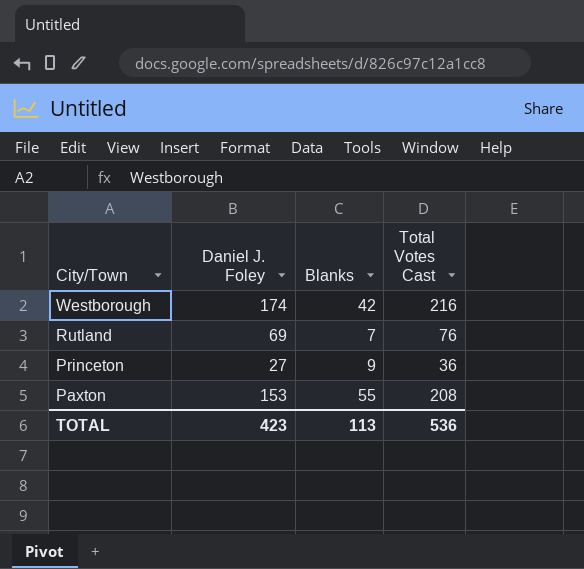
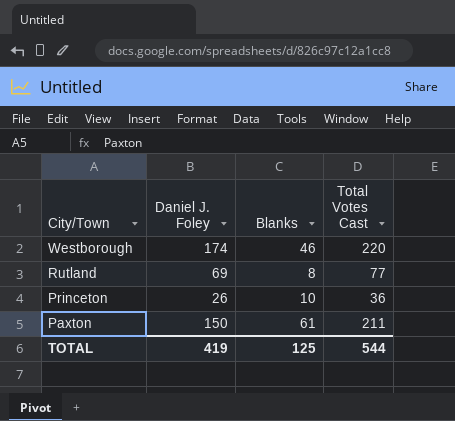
Westborough | Blanks: 42 -> 46
Westborough | Total Votes Cast: 216 -> 220
Rutland | Blanks: 7 -> 8
Rutland | Total Votes Cast: 76 -> 77
Princeton | Daniel J. Foley: 27 -> 26
Princeton | Blanks: 9 -> 10
Paxton | Daniel J. Foley: 153 -> 150
Paxton | Blanks: 55 -> 61
Paxton | Total Votes Cast: 208 -> 211
TOTAL | Daniel J. Foley: 423 -> 419
TOTAL | Blanks: 113 -> 125
TOTAL | Total Votes Cast: 536 -> 544

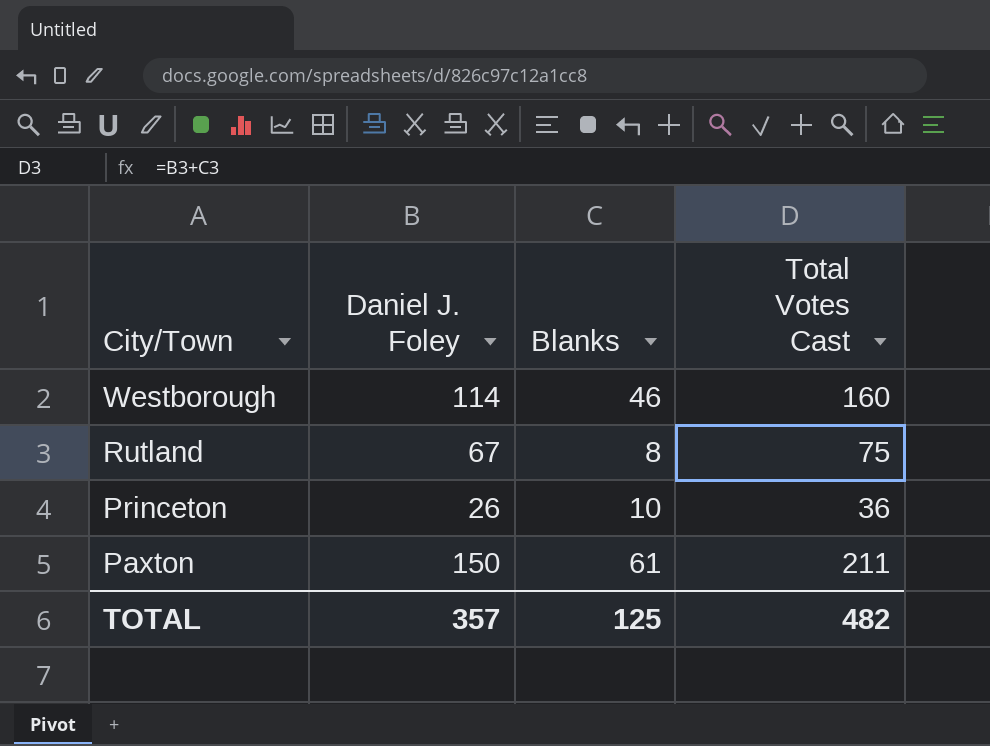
Westborough | Daniel J. Foley: 174 -> 114
Westborough | Total Votes Cast: 220 -> 160
Rutland | Daniel J. Foley: 69 -> 67
Rutland | Total Votes Cast: 77 -> 75
TOTAL | Daniel J. Foley: 419 -> 357
TOTAL | Total Votes Cast: 544 -> 482

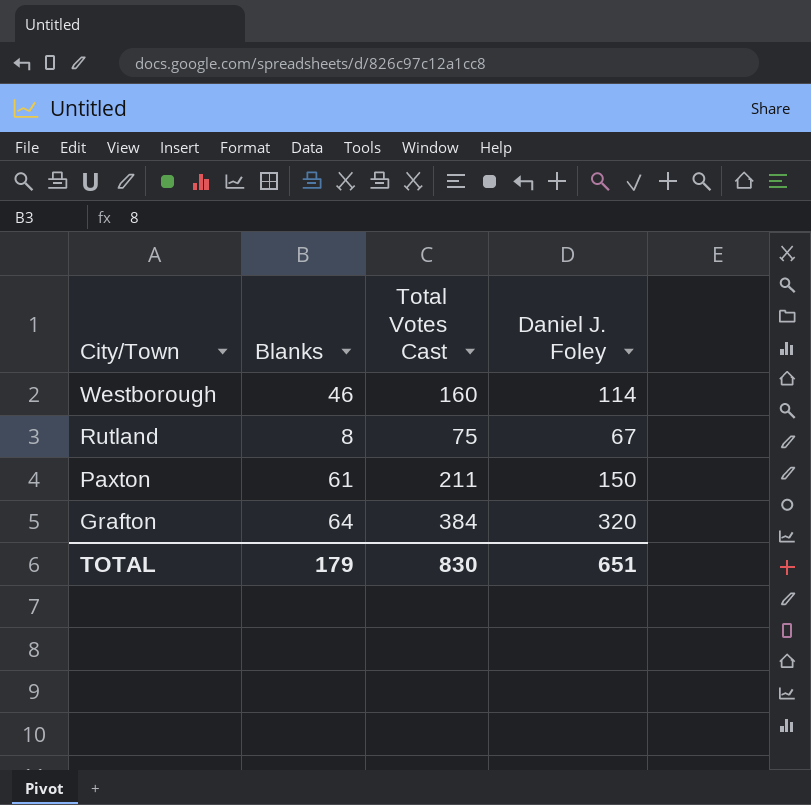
column Daniel J. Foley | position: 2 -> 4
row Princeton: 26 | 10 | 36 -> none
row Grafton: none -> 64 | 384 | 320
TOTAL | Blanks: 125 -> 179
TOTAL | Total Votes Cast: 482 -> 830
TOTAL | Daniel J. Foley: 357 -> 651

